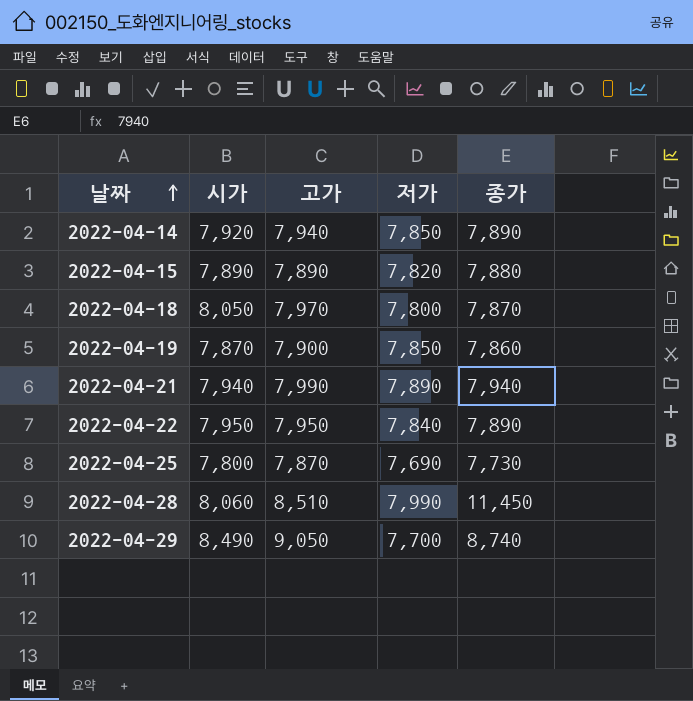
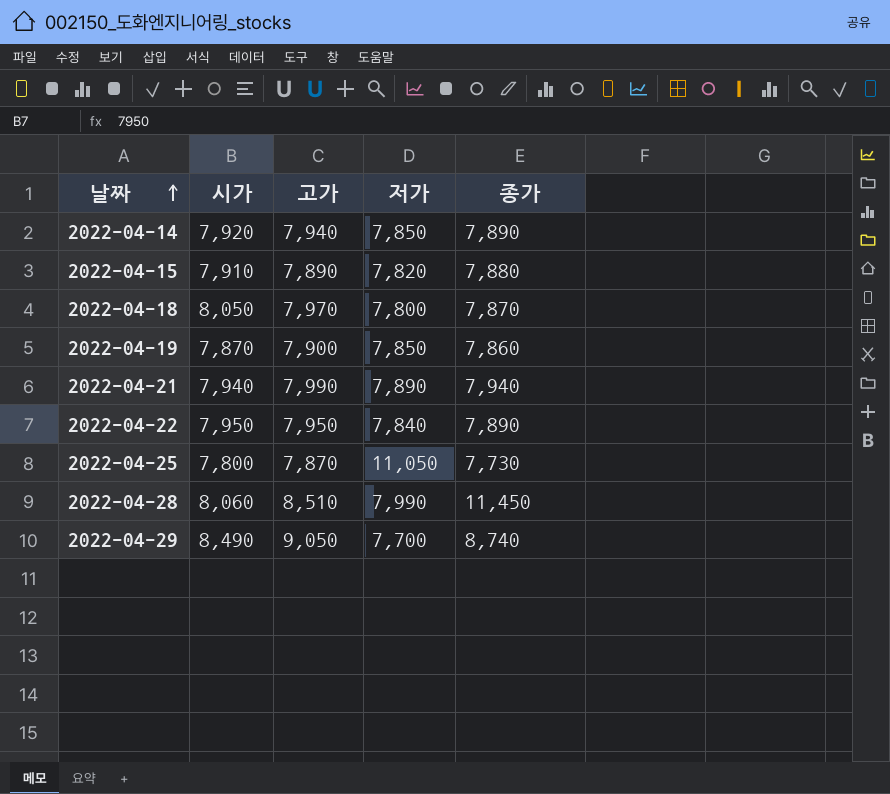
2022-04-15 | 시가: 7,890 -> 7,910
2022-04-25 | 저가: 7,690 -> 11,050

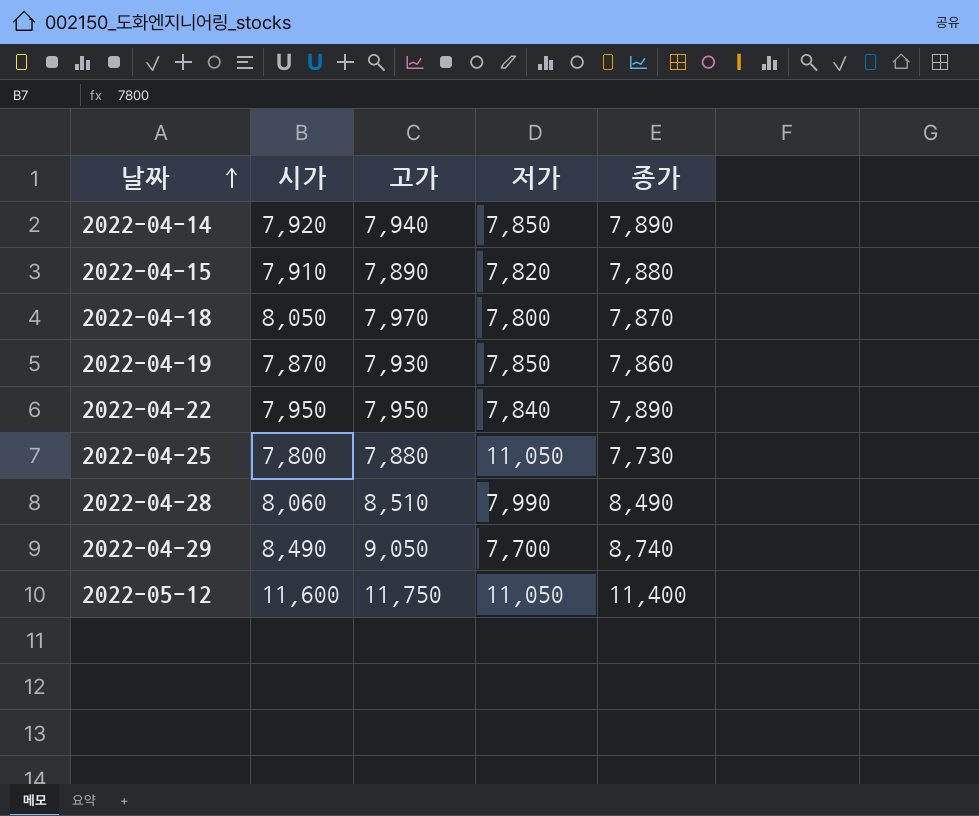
row 2022-04-21: 7,940 | 7,990 | 7,890 | 7,940 -> none
2022-04-19 | 고가: 7,900 -> 7,930
2022-04-25 | 고가: 7,870 -> 7,880
2022-04-28 | 종가: 11,450 -> 8,490
row 2022-05-12: none -> 11,600 | 11,750 | 11,050 | 11,400

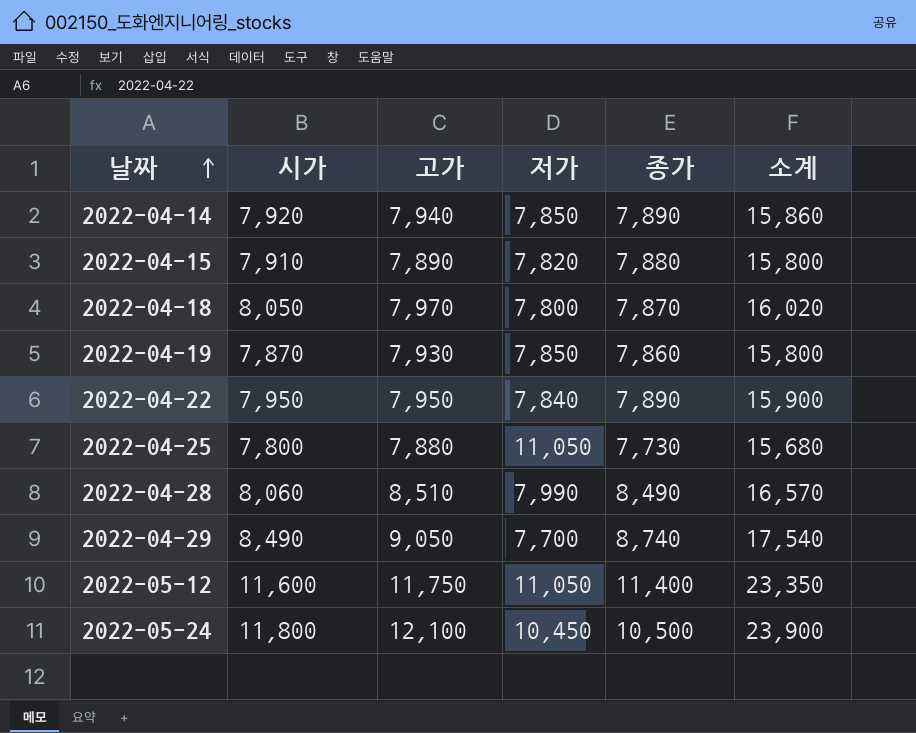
column 소계 | formula: none -> [시가] + [고가]
row 2022-05-24: none -> 11,800 | 12,100 | 10,450 | 10,500 | 23,900

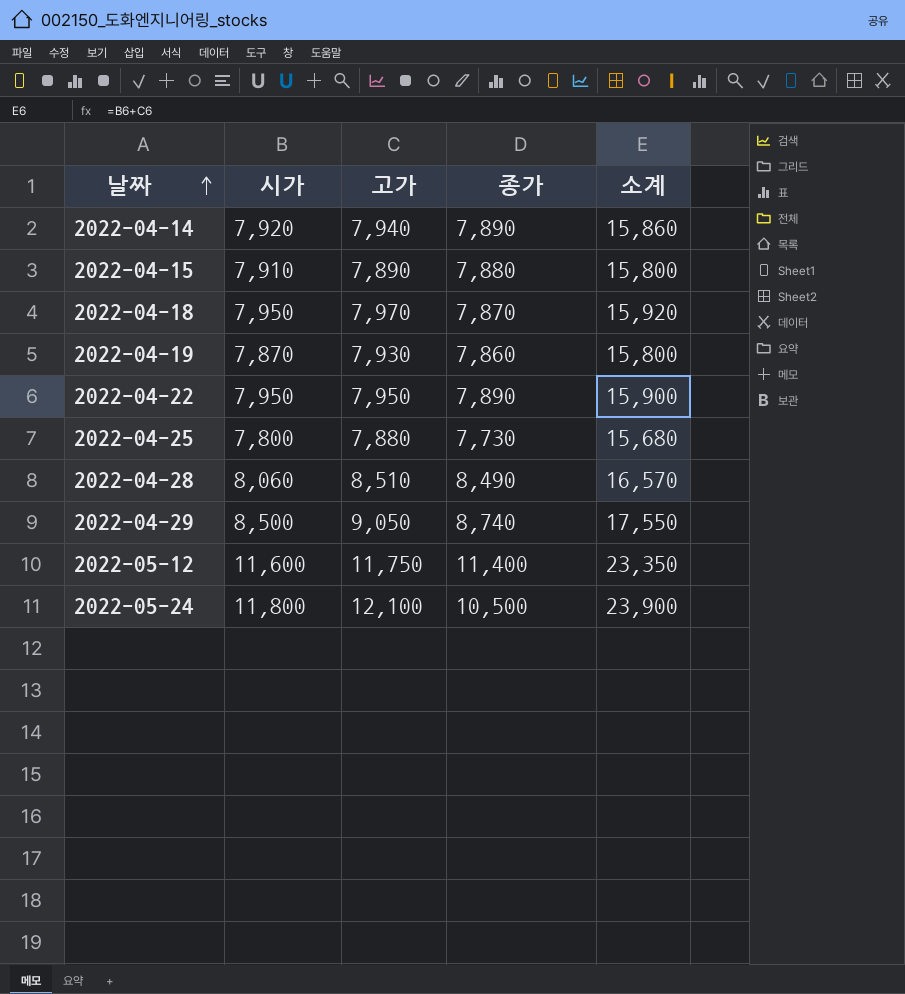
column 저가 | position: 4 -> none
2022-04-18 | 시가: 8,050 -> 7,950
2022-04-18 | 소계: 16,020 -> 15,920
2022-04-29 | 시가: 8,490 -> 8,500
2022-04-29 | 소계: 17,540 -> 17,550

